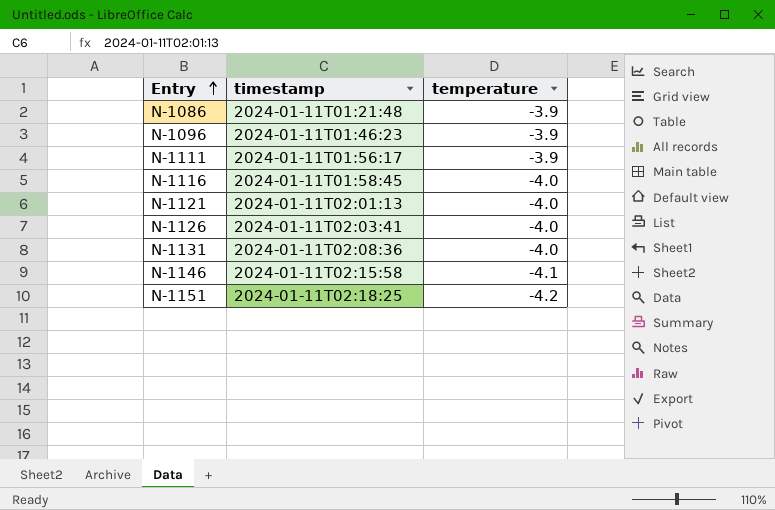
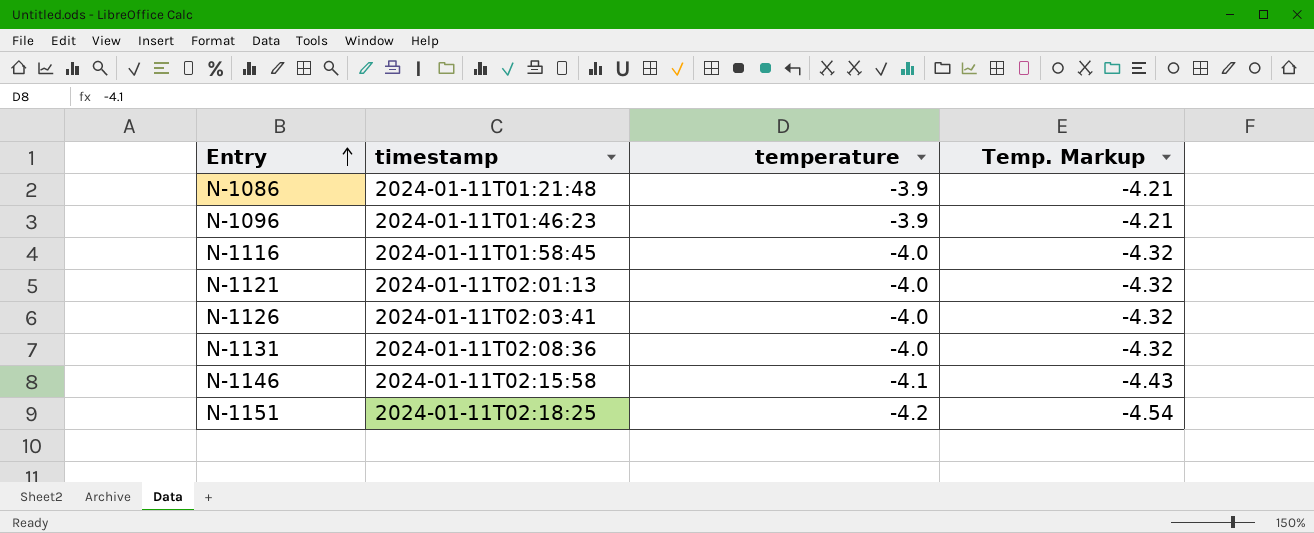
column Temp. Markup | formula: none -> [temperature] * 1.08
row N-1111: 2024-01-11T01:56:17 | -3.9 -> none

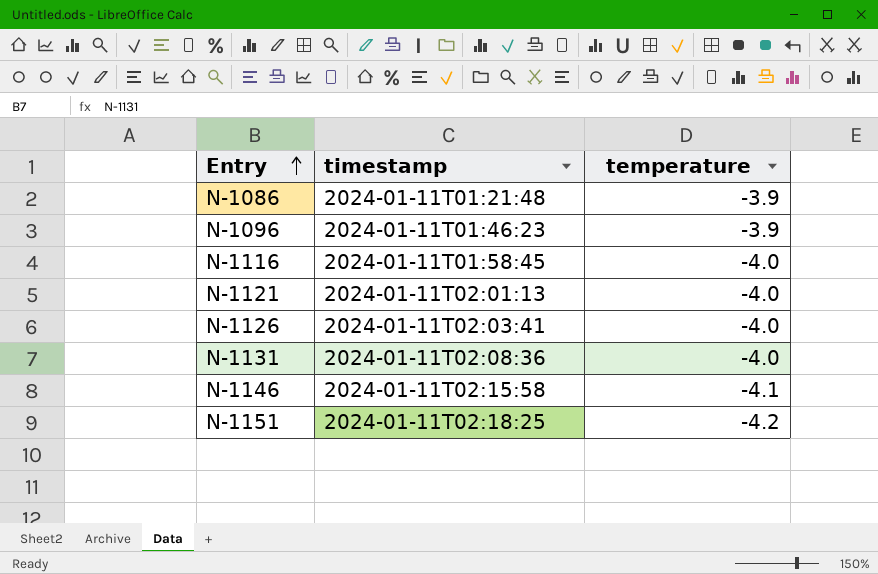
column Temp. Markup | formula: [temperature] * 1.08 -> none

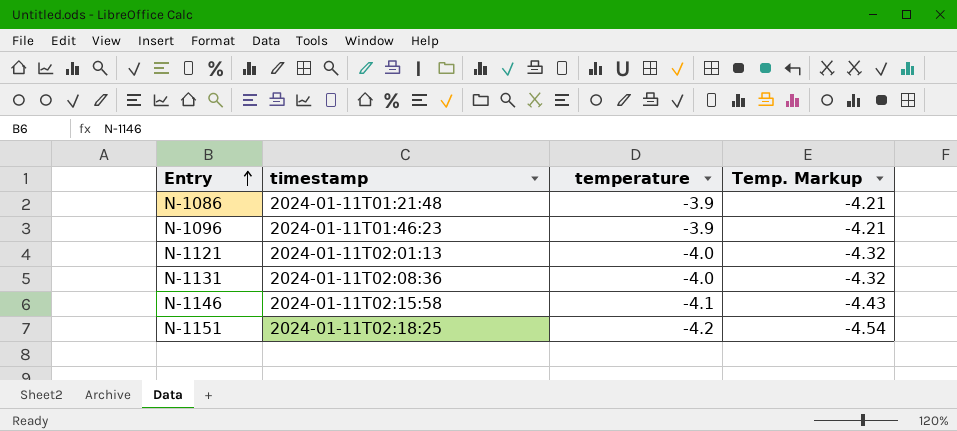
column Temp. Markup | formula: none -> [temperature] * 1.08
row N-1116: 2024-01-11T01:58:45 | -4.0 -> none
row N-1126: 2024-01-11T02:03:41 | -4.0 -> none

